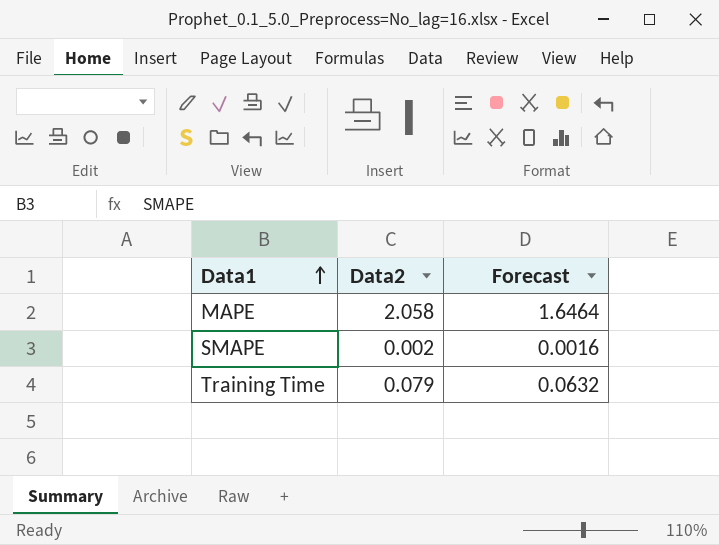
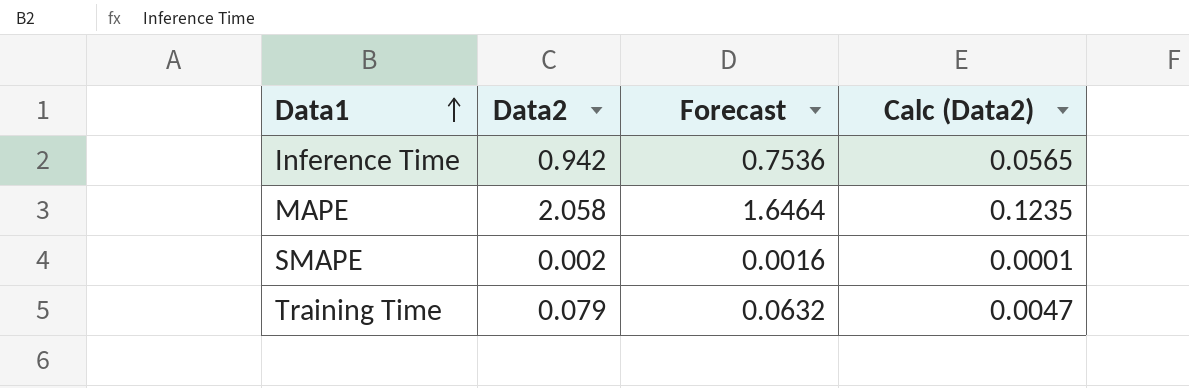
column Calc (Data2) | formula: none -> [Data2] * 0.06
row Inference Time: none -> 0.942 | 0.7536 | 0.0565

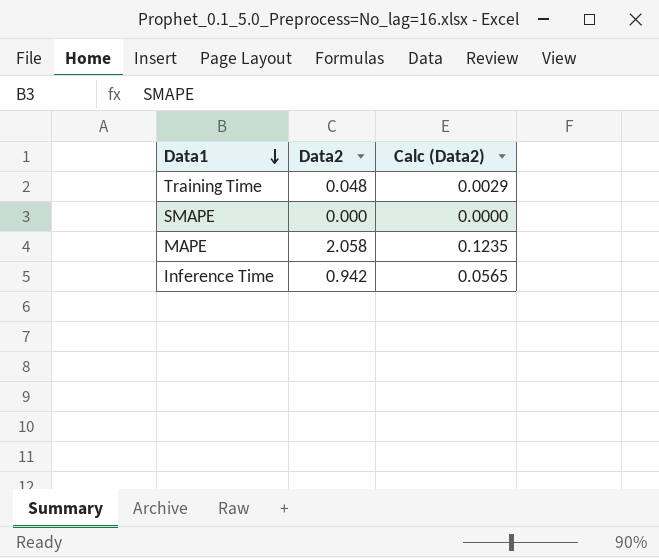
row order: Data1 ascending -> Data1 descending
column Forecast | formula: [Data2] * 0.8 -> none
Training Time | Data2: 0.079 -> 0.048
Training Time | Calc (Data2): 0.0047 -> 0.0029
SMAPE | Data2: 0.002 -> 0.000
SMAPE | Calc (Data2): 0.0001 -> 0.0000

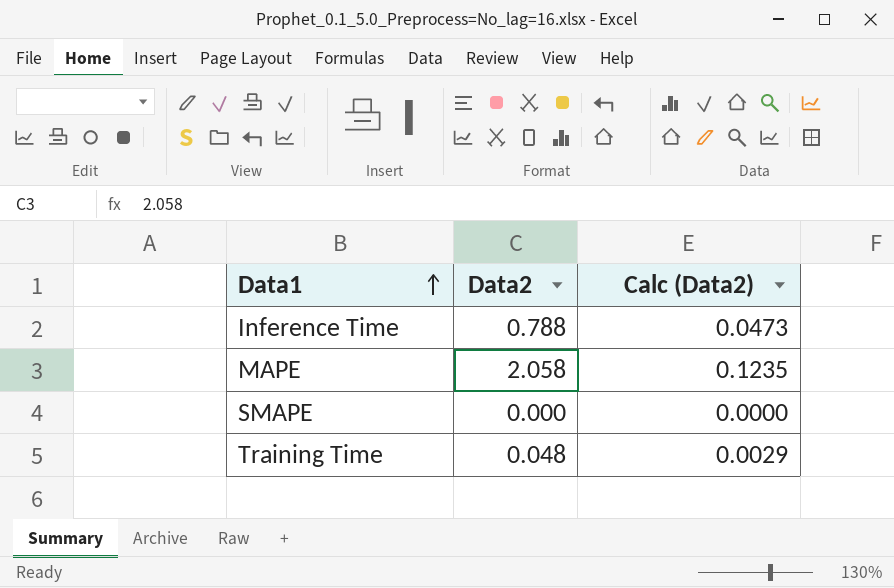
row order: Data1 descending -> Data1 ascending
Inference Time | Data2: 0.942 -> 0.788
Inference Time | Calc (Data2): 0.0565 -> 0.0473

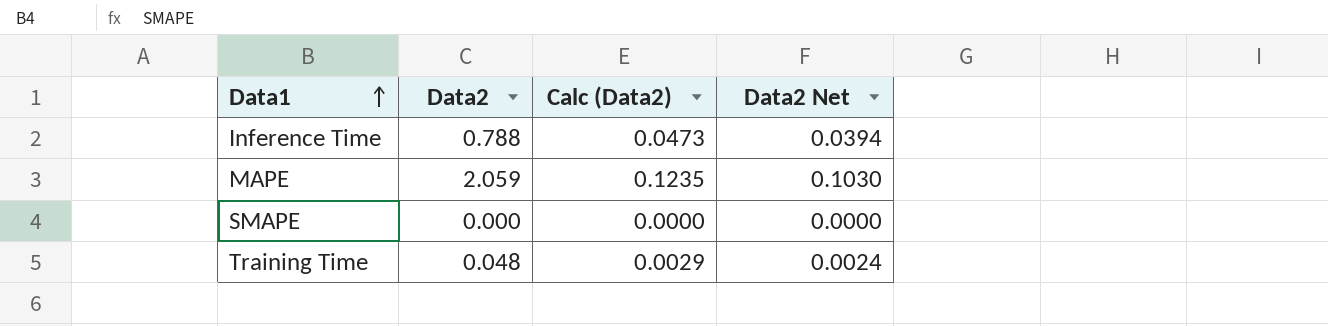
column Data2 Net | formula: none -> [Data2] * 0.05
MAPE | Data2: 2.058 -> 2.059

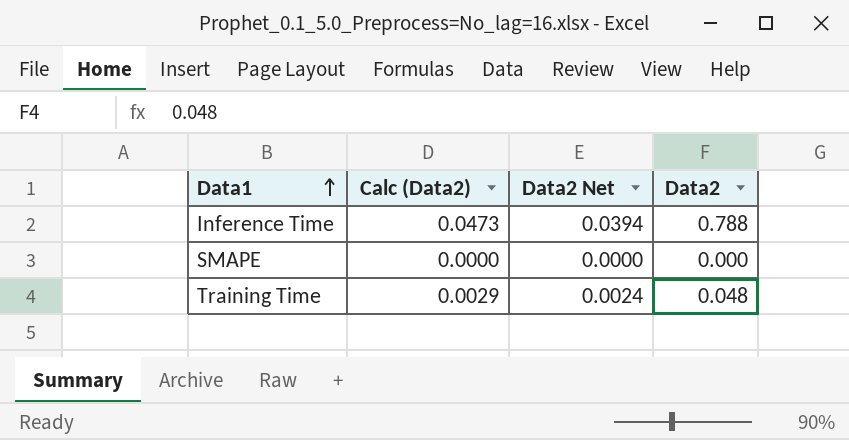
column Data2 | position: 2 -> 4
row MAPE: 2.059 | 0.1235 | 0.1030 -> none

